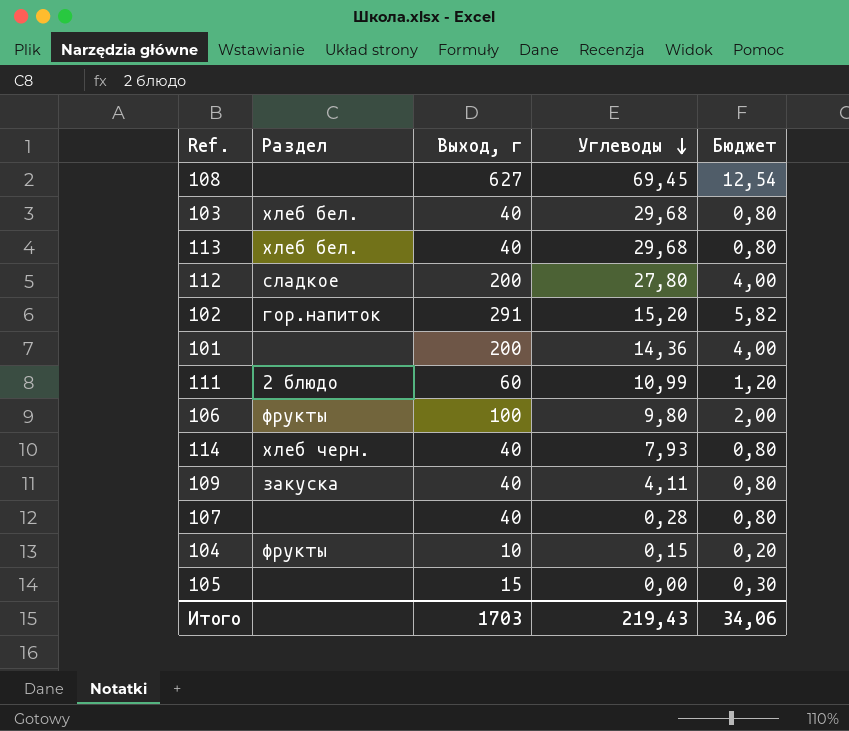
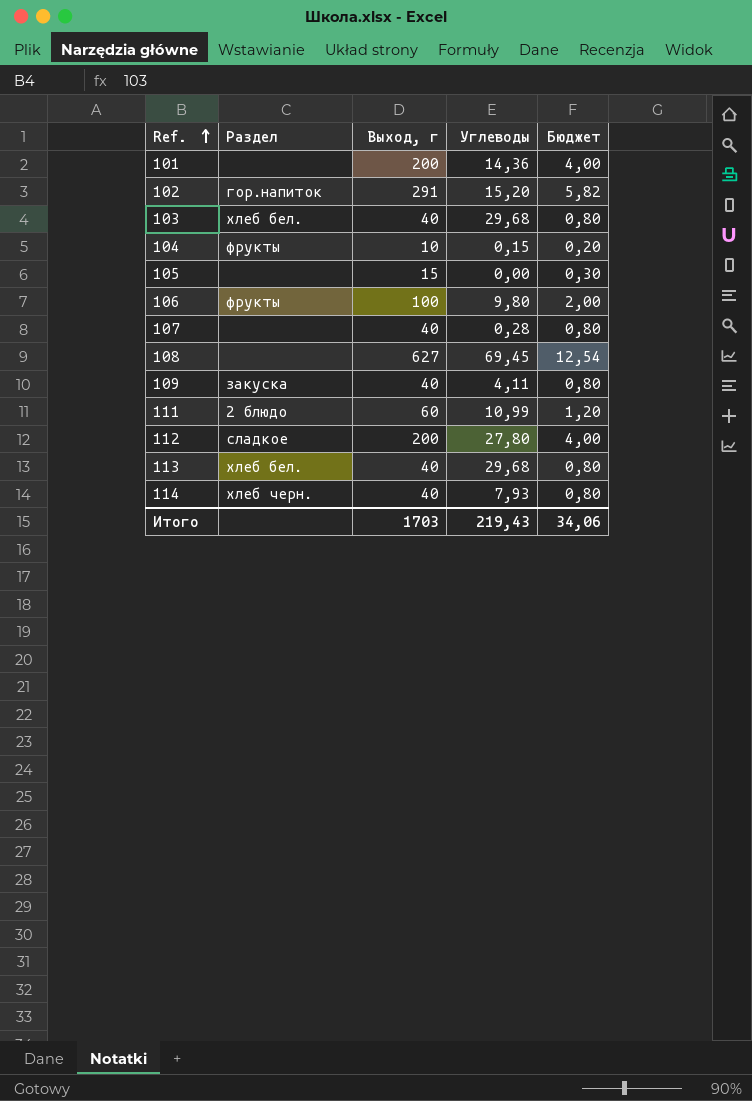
row order: Углеводы descending -> Ref. ascending

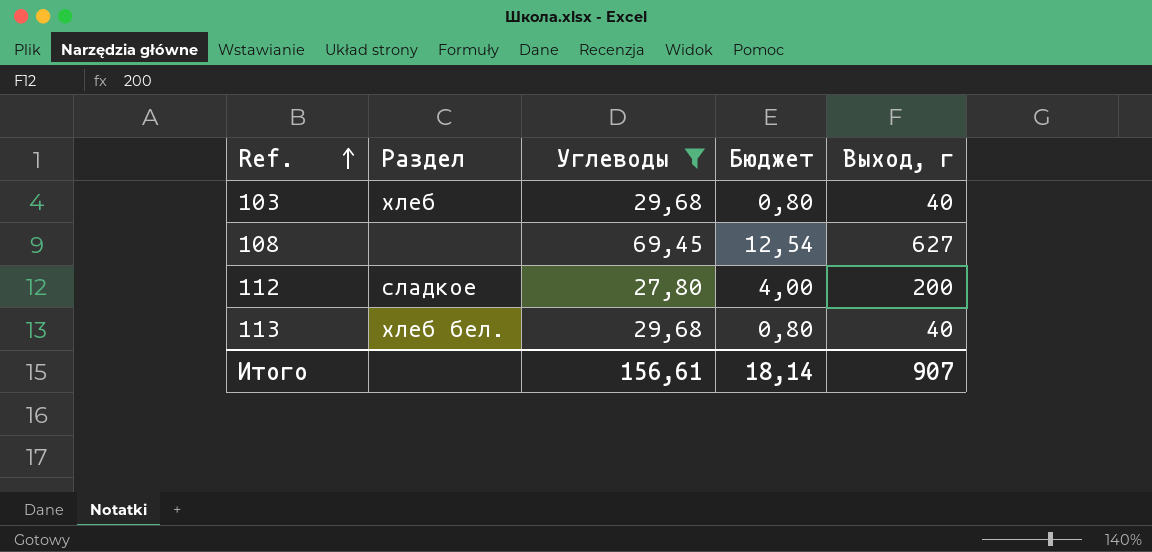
filter: none -> Углеводы >= 27,80
column Выход, г | position: 3 -> 5
103 | Раздел: хлеб бел. -> хлеб
Итого | Углеводы: 219,43 -> 156,61
Итого | Бюджет: 34,06 -> 18,14
Итого | Выход, г: 1703 -> 907

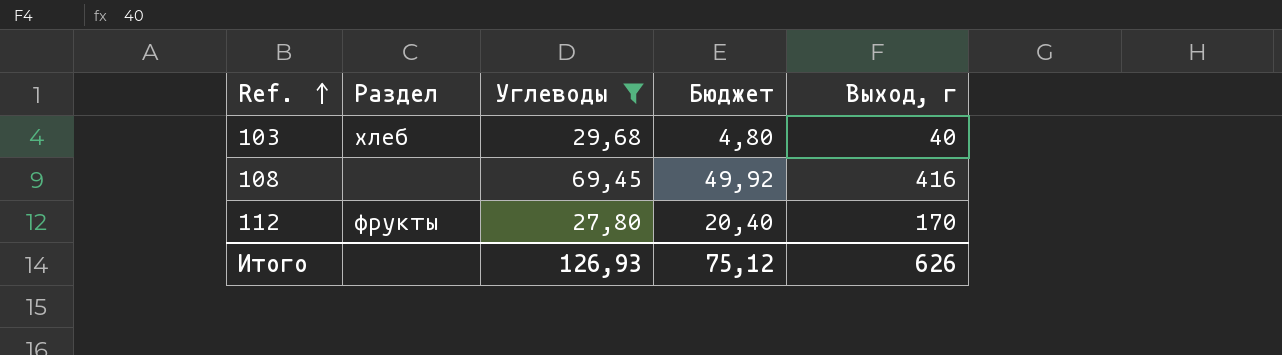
column Бюджет | formula: [Выход, г] * 0,02 -> [Выход, г] * 0,12
row 113: хлеб бел. | 29,68 | 0,80 | 40 -> none
108 | Выход, г: 627 -> 416
112 | Раздел: сладкое -> фрукты
112 | Выход, г: 200 -> 170
Итого | Углеводы: 156,61 -> 126,93
Итого | Бюджет: 18,14 -> 75,12
Итого | Выход, г: 907 -> 626

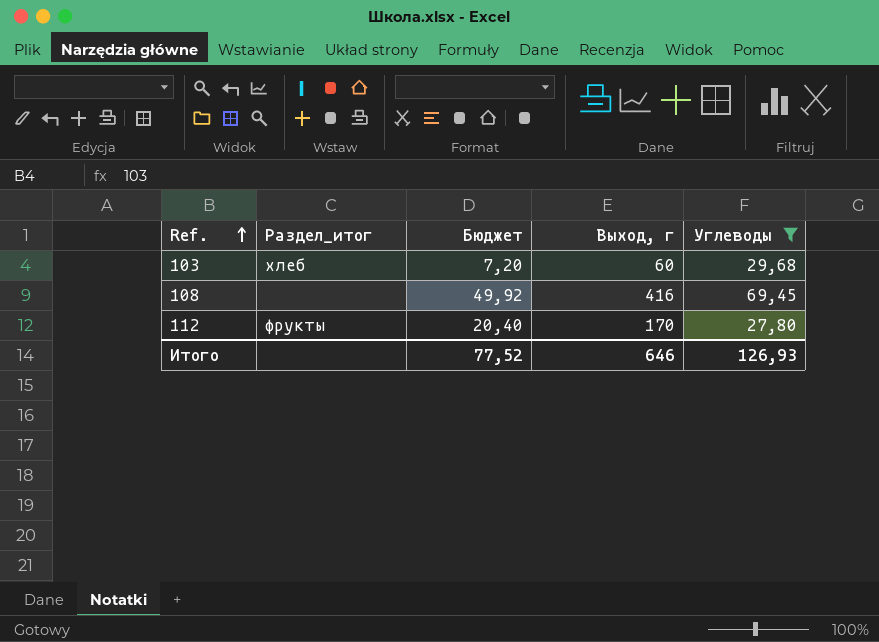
column name: Раздел -> Раздел_итог
column Углеводы | position: 3 -> 5
103 | Бюджет: 4,80 -> 7,20
103 | Выход, г: 40 -> 60
Итого | Бюджет: 75,12 -> 77,52
Итого | Выход, г: 626 -> 646

